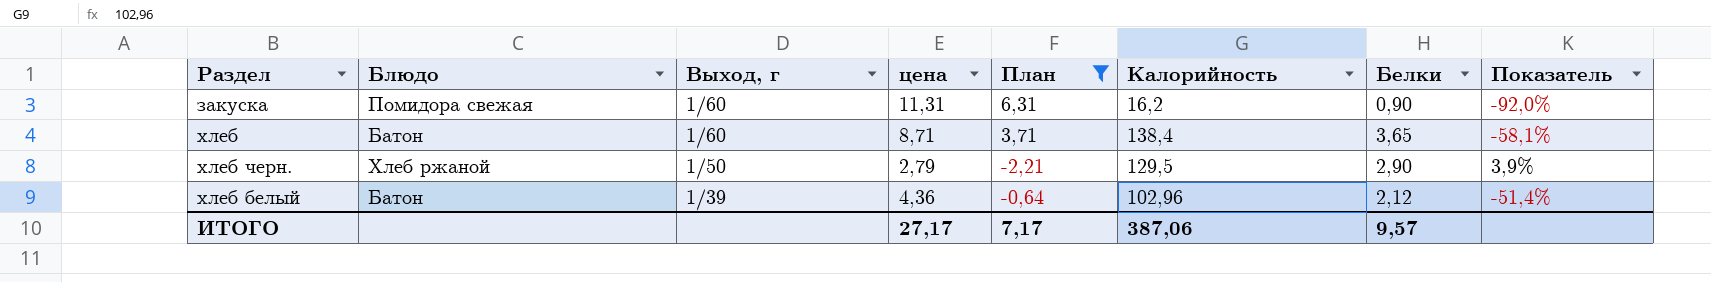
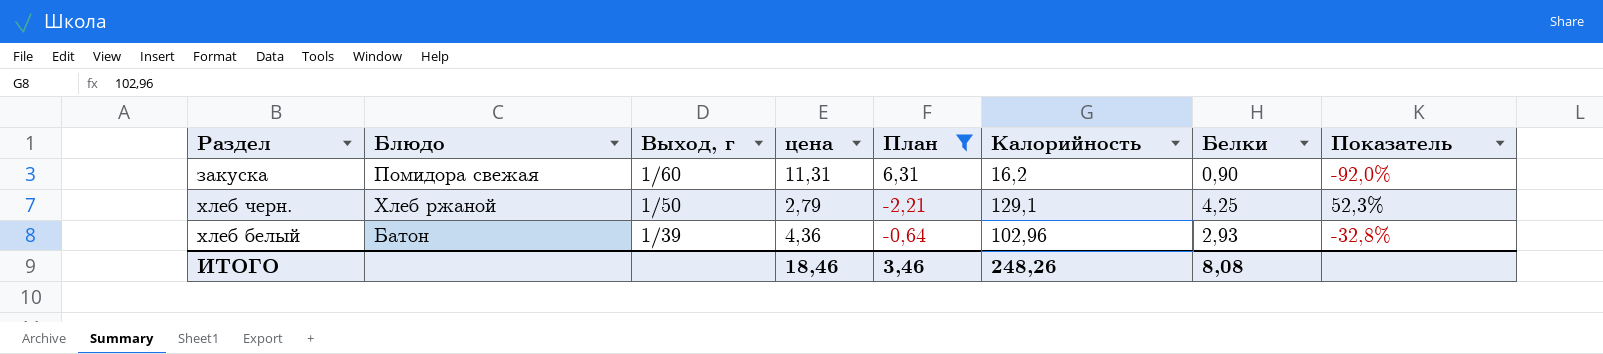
row хлеб: Батон | 1/60 | 8,71 | 3,71 | 138,4 | 3,65 | -58,1% -> none
хлеб черн. | Калорийность: 129,5 -> 129,1
хлеб черн. | Белки: 2,90 -> 4,25
хлеб черн. | Показатель: 3,9% -> 52,3%
хлеб белый | Белки: 2,12 -> 2,93
хлеб белый | Показатель: -51,4% -> -32,8%
ИТОГО | цена: 27,17 -> 18,46
ИТОГО | План: 7,17 -> 3,46
ИТОГО | Калорийность: 387,06 -> 248,26
ИТОГО | Белки: 9,57 -> 8,08

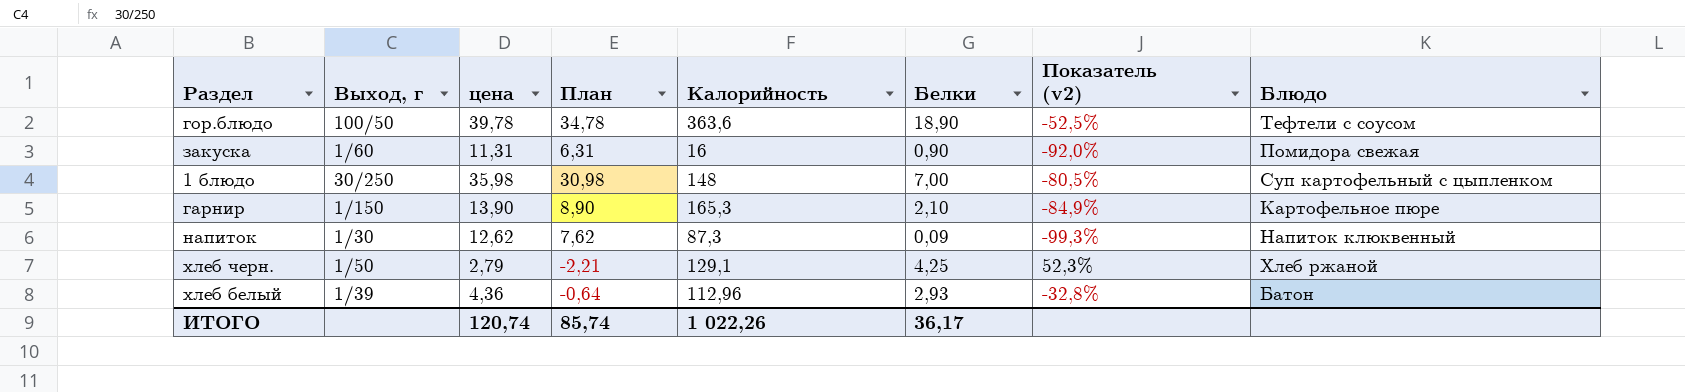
filter: План <= 6,31 -> none
column name: Показатель -> Показатель (v2)
column Блюдо | position: 2 -> 8
закуска | Калорийность: 16,2 -> 16
хлеб белый | Калорийность: 102,96 -> 112,96
ИТОГО | цена: 18,46 -> 120,74
ИТОГО | План: 3,46 -> 85,74
ИТОГО | Калорийность: 248,26 -> 1 022,26
ИТОГО | Белки: 8,08 -> 36,17

